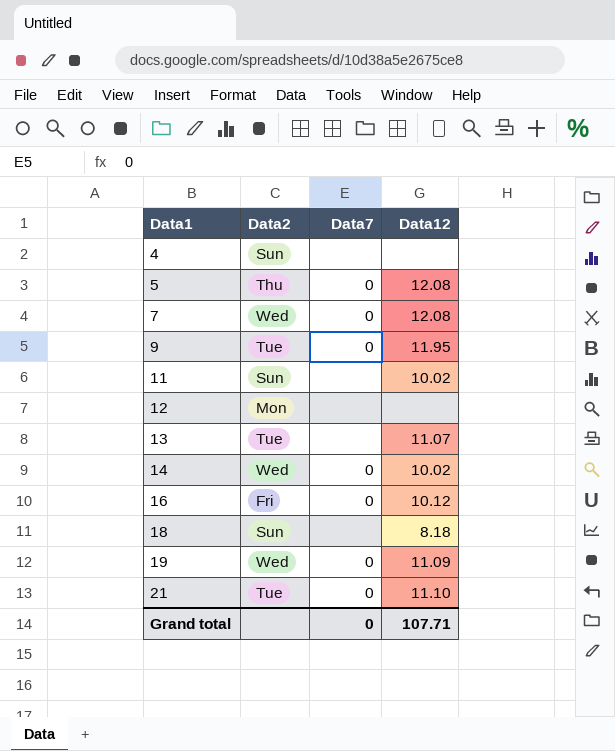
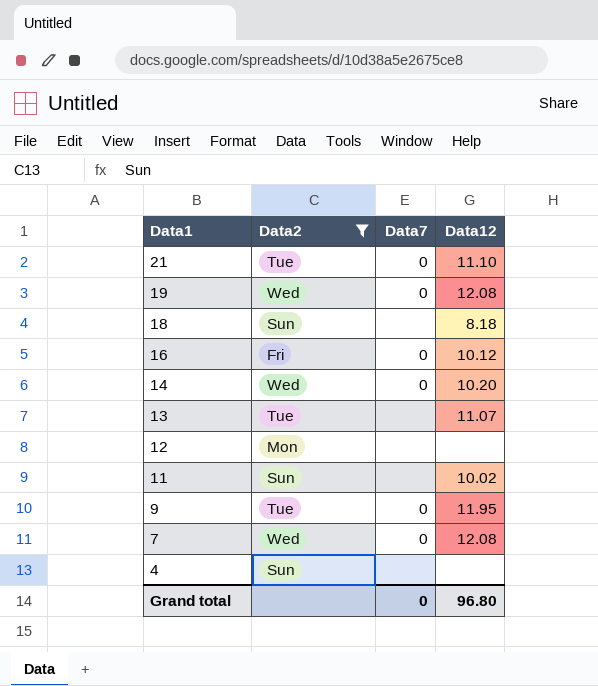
filter: none -> Data2 != Thu
row order: Data1 ascending -> Data1 descending
19 | Data12: 11.09 -> 12.08
14 | Data12: 10.02 -> 10.20
Grand total | Data12: 107.71 -> 96.80

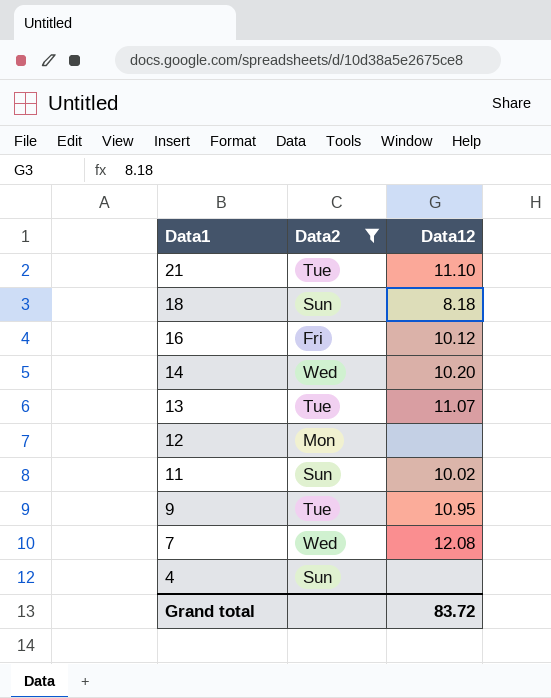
column Data7 | position: 3 -> none
row 19: Wed | 0 | 12.08 -> none
9 | Data12: 11.95 -> 10.95
Grand total | Data12: 96.80 -> 83.72

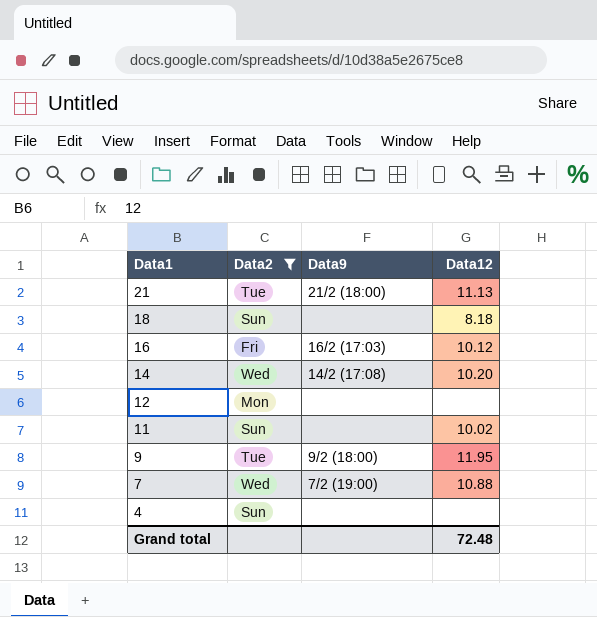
column Data9 | position: none -> 3
row 13: Tue | 11.07 -> none
21 | Data12: 11.10 -> 11.13
9 | Data12: 10.95 -> 11.95
7 | Data12: 12.08 -> 10.88
Grand total | Data12: 83.72 -> 72.48

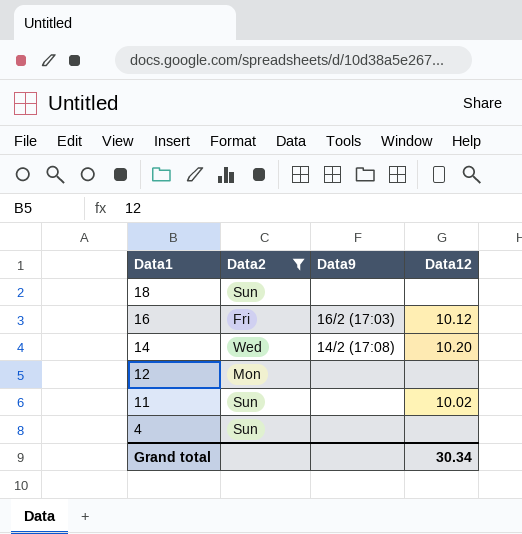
row 21: Tue | 21/2 (18:00) | 11.13 -> none
row 9: Tue | 9/2 (18:00) | 11.95 -> none
row 7: Wed | 7/2 (19:00) | 10.88 -> none
18 | Data12: 8.18 -> none
Grand total | Data12: 72.48 -> 30.34

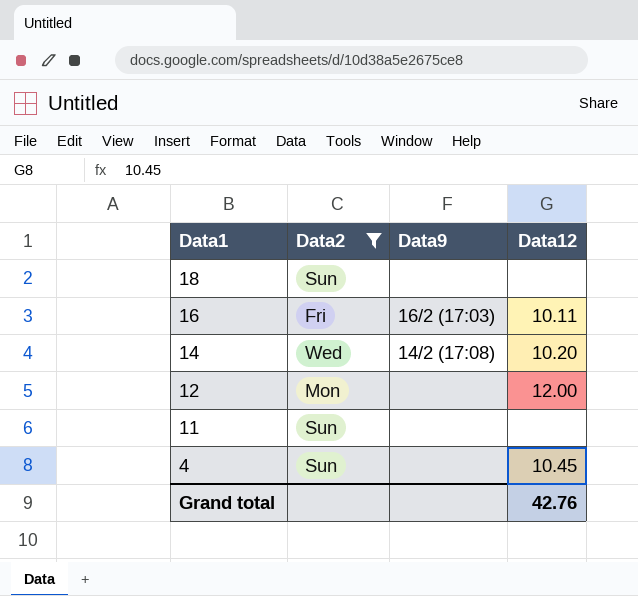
16 | Data12: 10.12 -> 10.11
12 | Data12: none -> 12.00
11 | Data12: 10.02 -> none
4 | Data12: none -> 10.45
Grand total | Data12: 30.34 -> 42.76

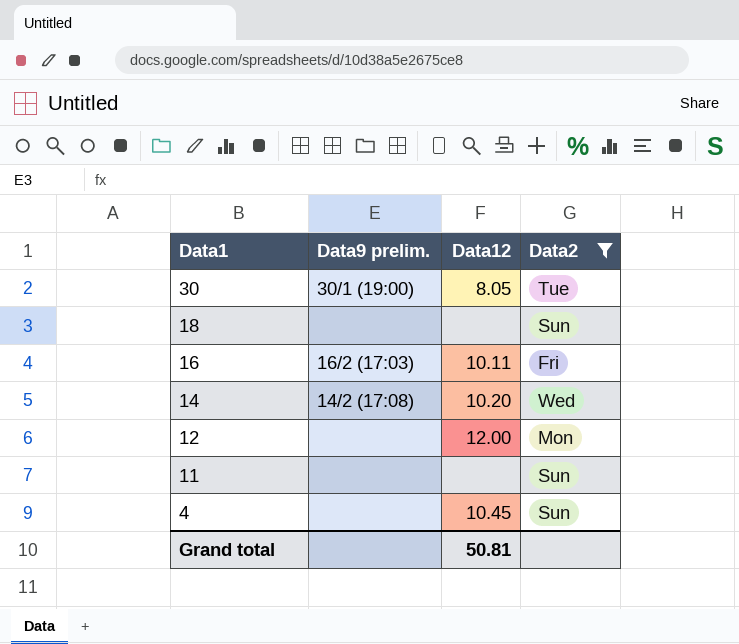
column name: Data9 -> Data9 prelim.
column Data2 | position: 2 -> 4
row 30: none -> 30/1 (19:00) | 8.05 | Tue
Grand total | Data12: 42.76 -> 50.81

